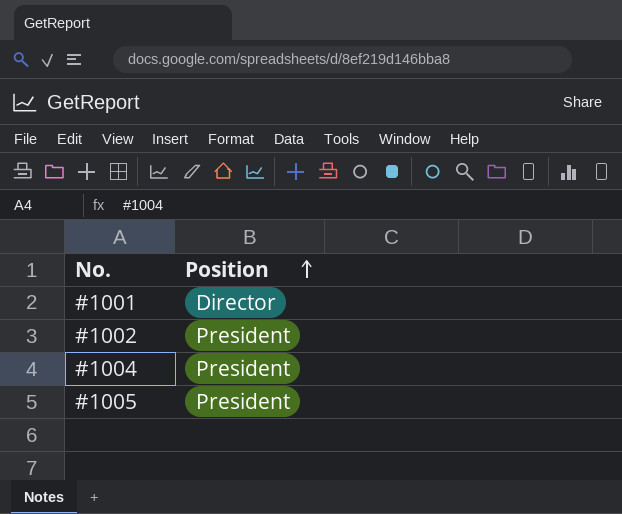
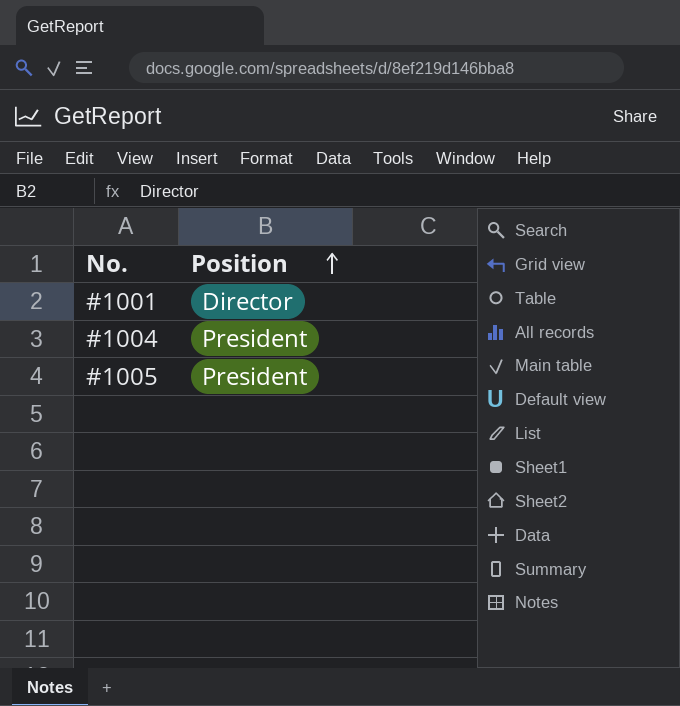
row #1002: President -> none

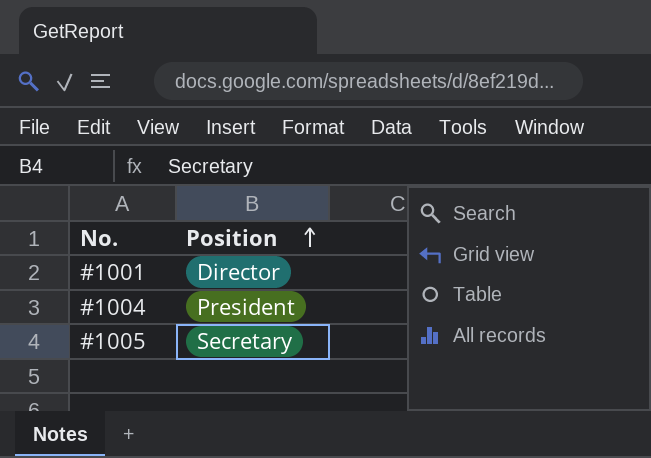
#1005 | Position: President -> Secretary

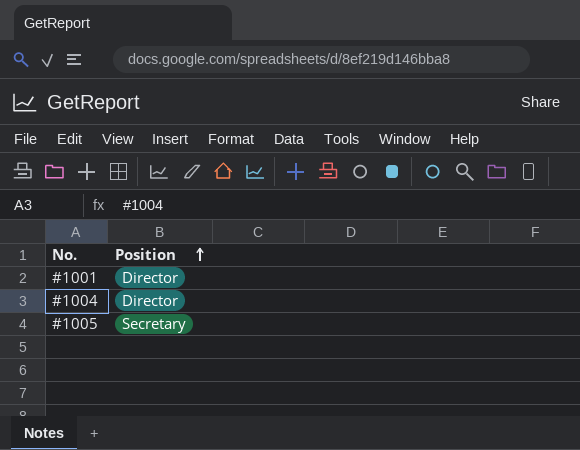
#1004 | Position: President -> Director

